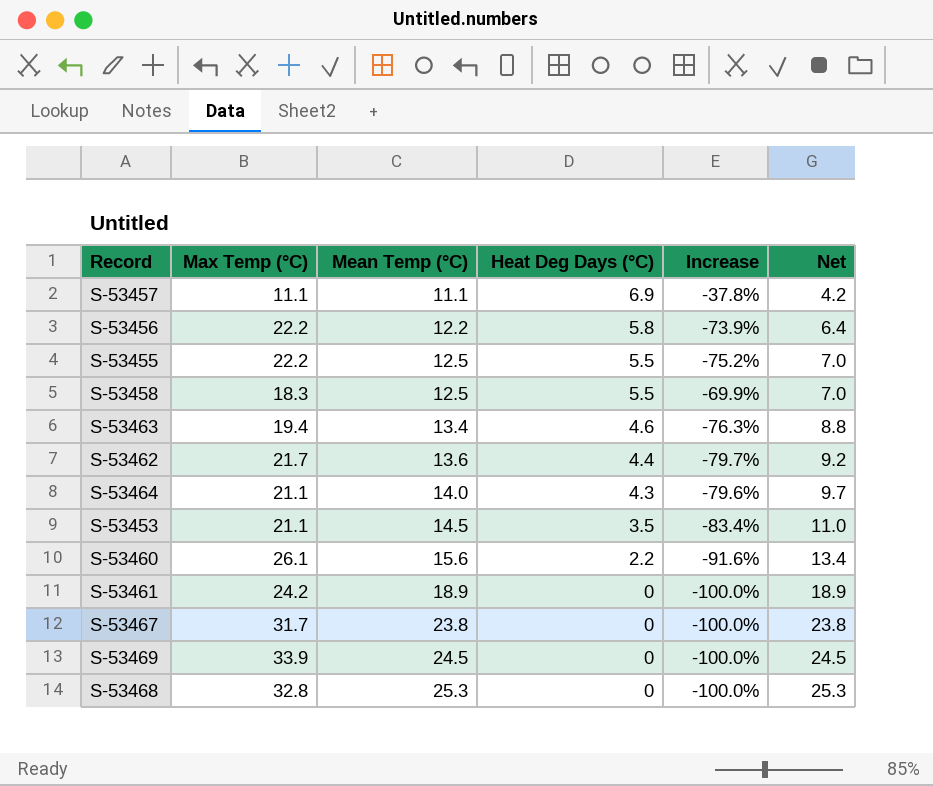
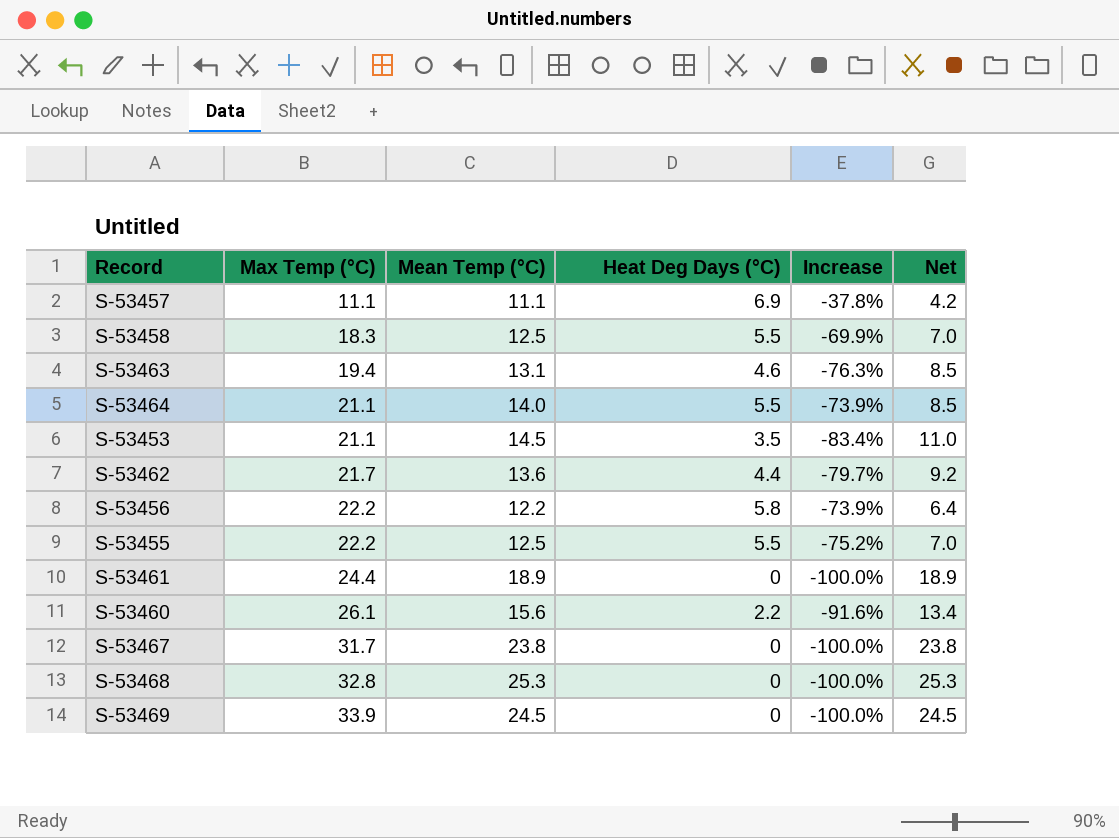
row order: Mean Temp (°C) ascending -> Max Temp (°C) ascending
S-53463 | Mean Temp (°C): 13.4 -> 13.1
S-53463 | Net: 8.8 -> 8.5
S-53464 | Heat Deg Days (°C): 4.3 -> 5.5
S-53464 | Increase: -79.6% -> -73.9%
S-53464 | Net: 9.7 -> 8.5
S-53461 | Max Temp (°C): 24.2 -> 24.4

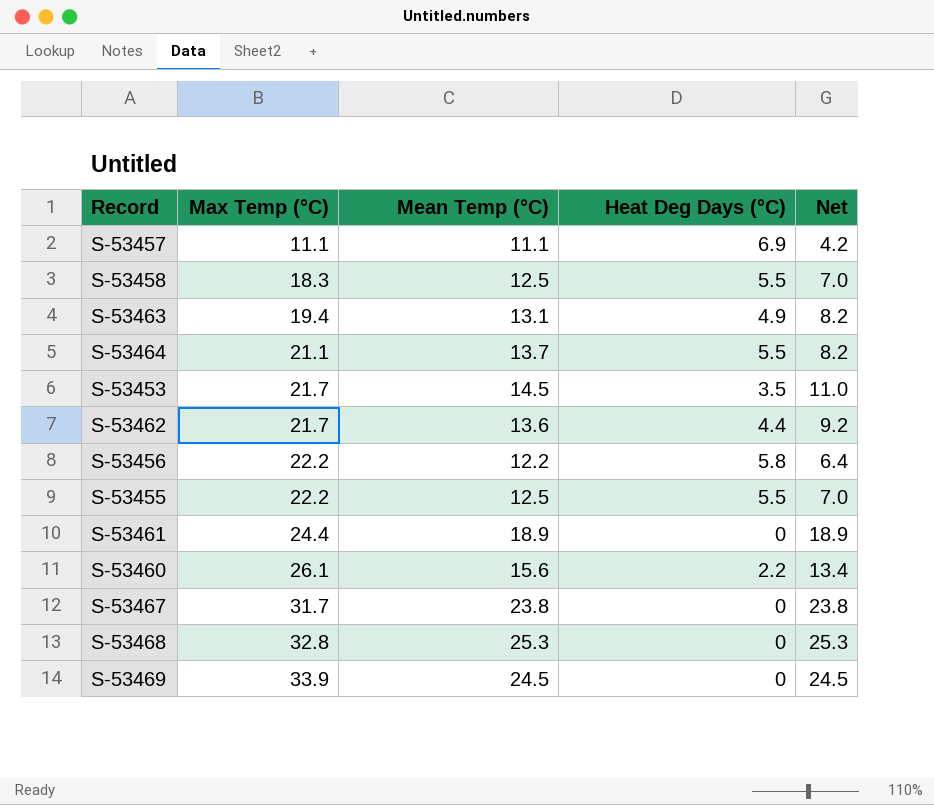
column Increase | formula: ([Heat Deg Days (°C)] - [Max Temp (°C)]) / [Max Temp (°C)] -> none
S-53463 | Heat Deg Days (°C): 4.6 -> 4.9
S-53463 | Net: 8.5 -> 8.2
S-53464 | Mean Temp (°C): 14.0 -> 13.7
S-53464 | Net: 8.5 -> 8.2
S-53453 | Max Temp (°C): 21.1 -> 21.7

